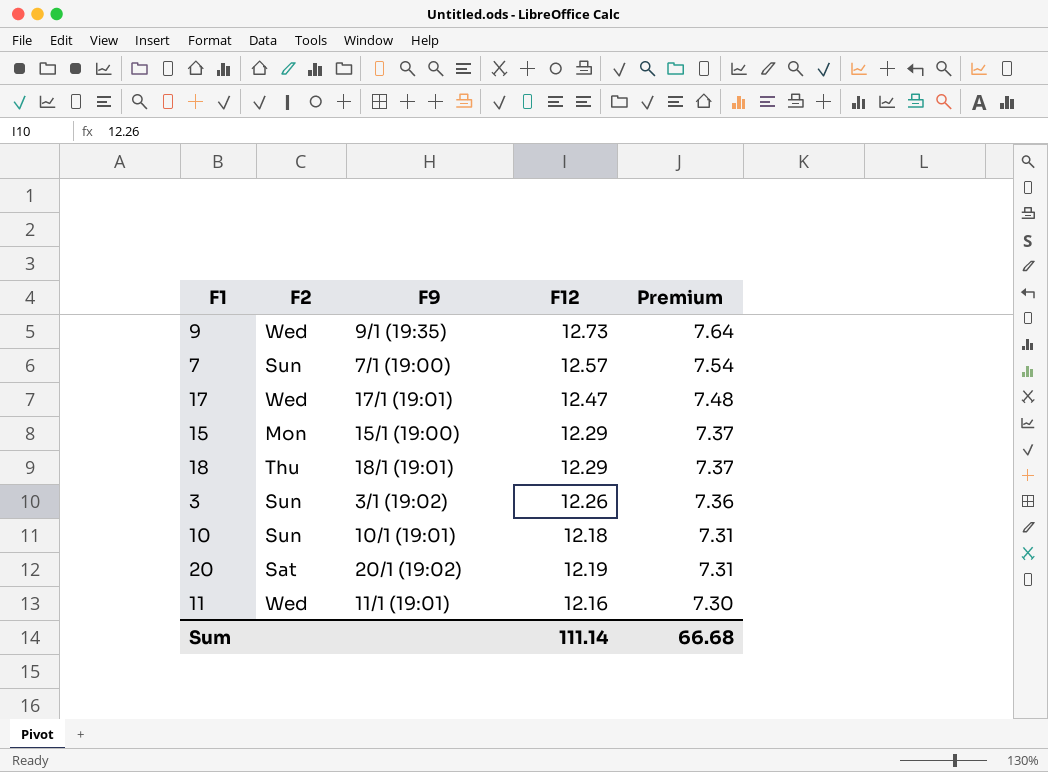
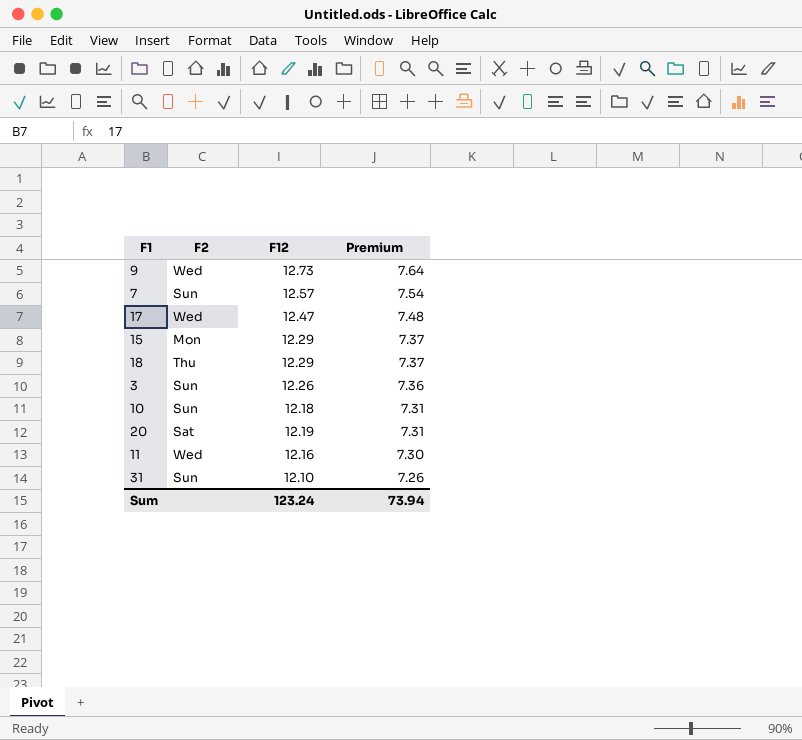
column F9 | position: 3 -> none
row 31: none -> Sun | 12.10 | 7.26
Sum | F12: 111.14 -> 123.24
Sum | Premium: 66.68 -> 73.94

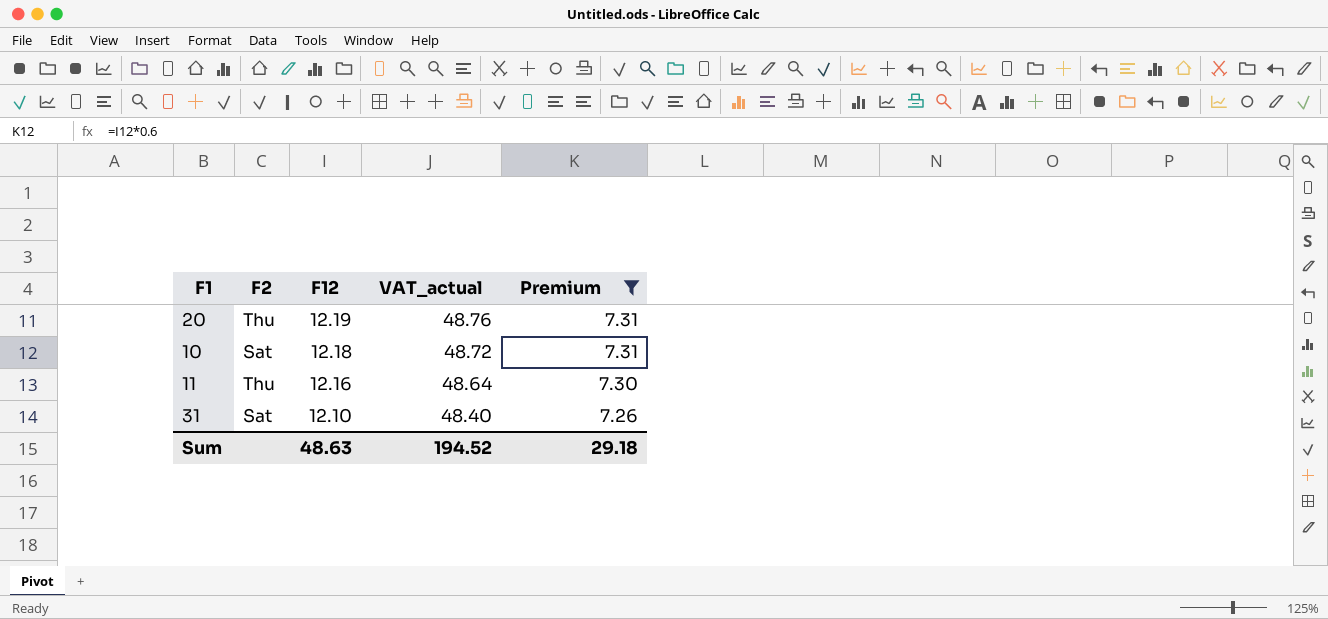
filter: none -> Premium <= 7.31
row order: Premium descending -> F12 descending
column VAT_actual | formula: none -> [F12] * 4
20 | F2: Sat -> Thu
10 | F2: Sun -> Sat
11 | F2: Wed -> Thu
31 | F2: Sun -> Sat
Sum | F12: 123.24 -> 48.63
Sum | Premium: 73.94 -> 29.18

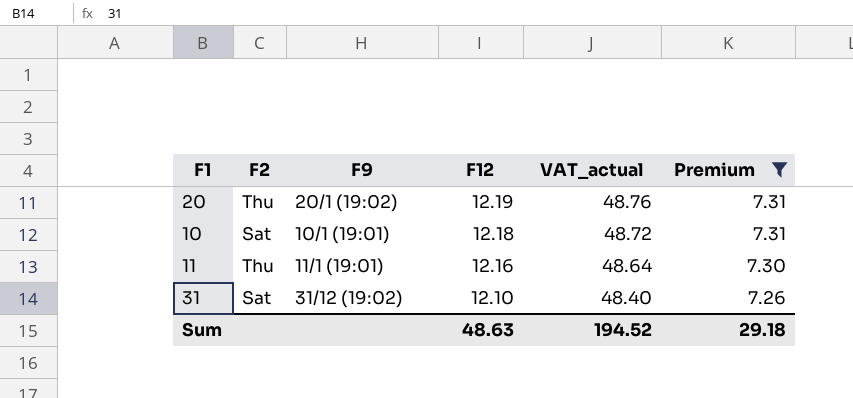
column F9 | position: none -> 3

